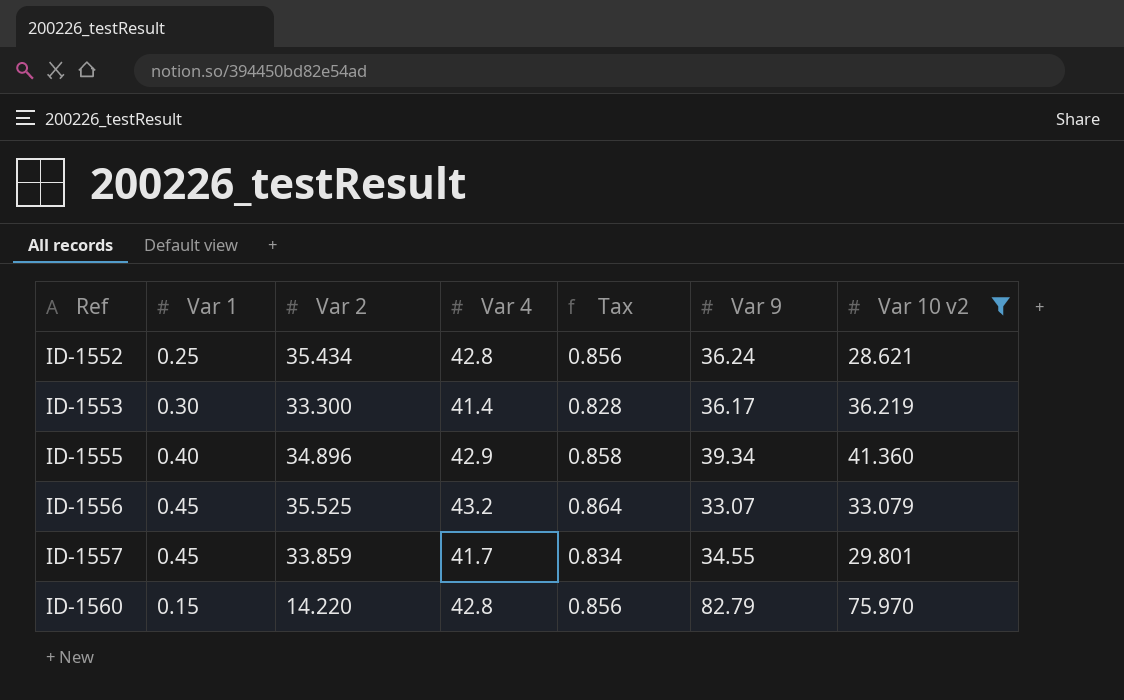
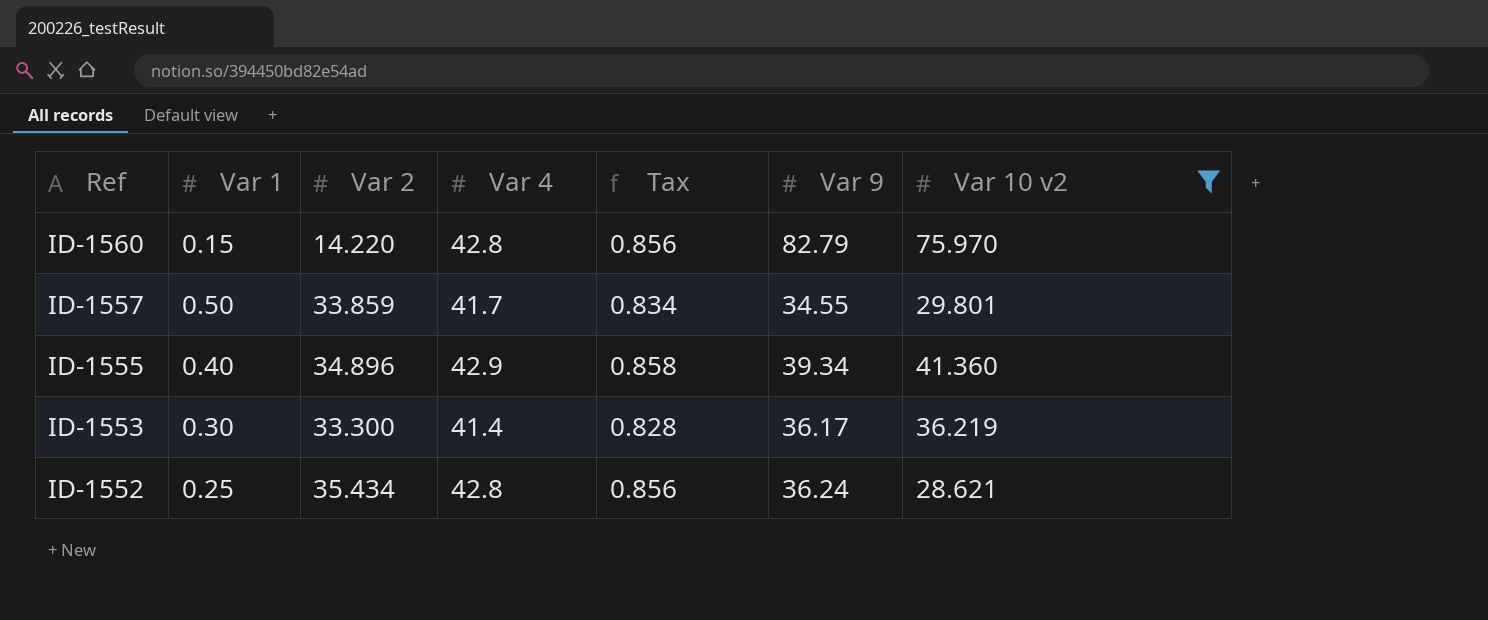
row order: Ref ascending -> Ref descending
row ID-1556: 0.45 | 35.525 | 43.2 | 0.864 | 33.07 | 33.079 -> none
ID-1557 | Var 1: 0.45 -> 0.50

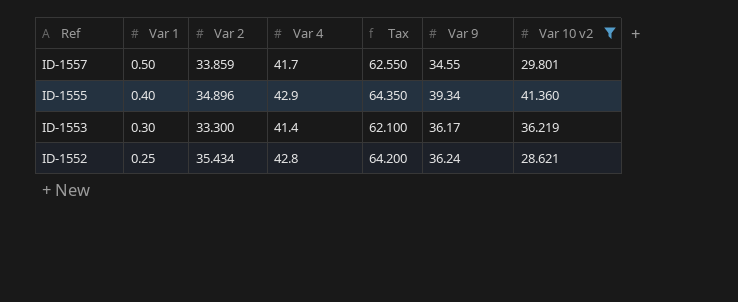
column Tax | formula: [Var 4] * 0.02 -> [Var 4] * 1.5
row ID-1560: 0.15 | 14.220 | 42.8 | 0.856 | 82.79 | 75.970 -> none

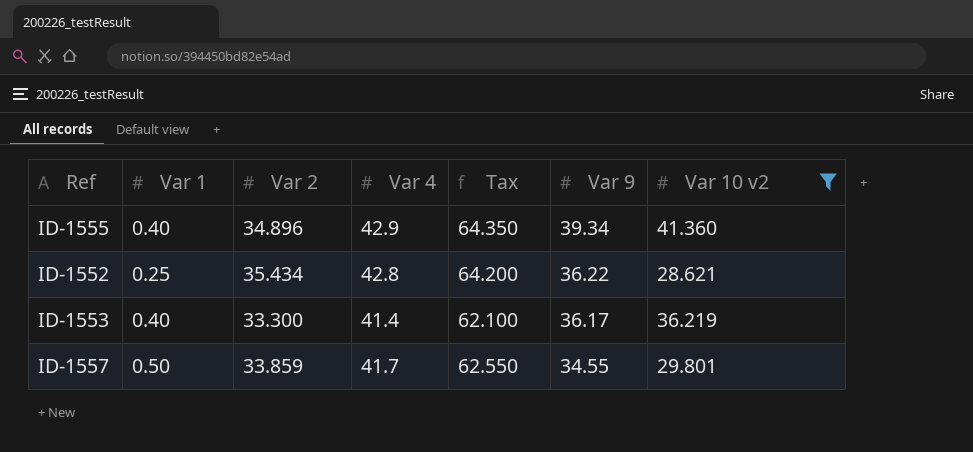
row order: Ref descending -> Var 9 descending
ID-1552 | Var 9: 36.24 -> 36.22
ID-1553 | Var 1: 0.30 -> 0.40

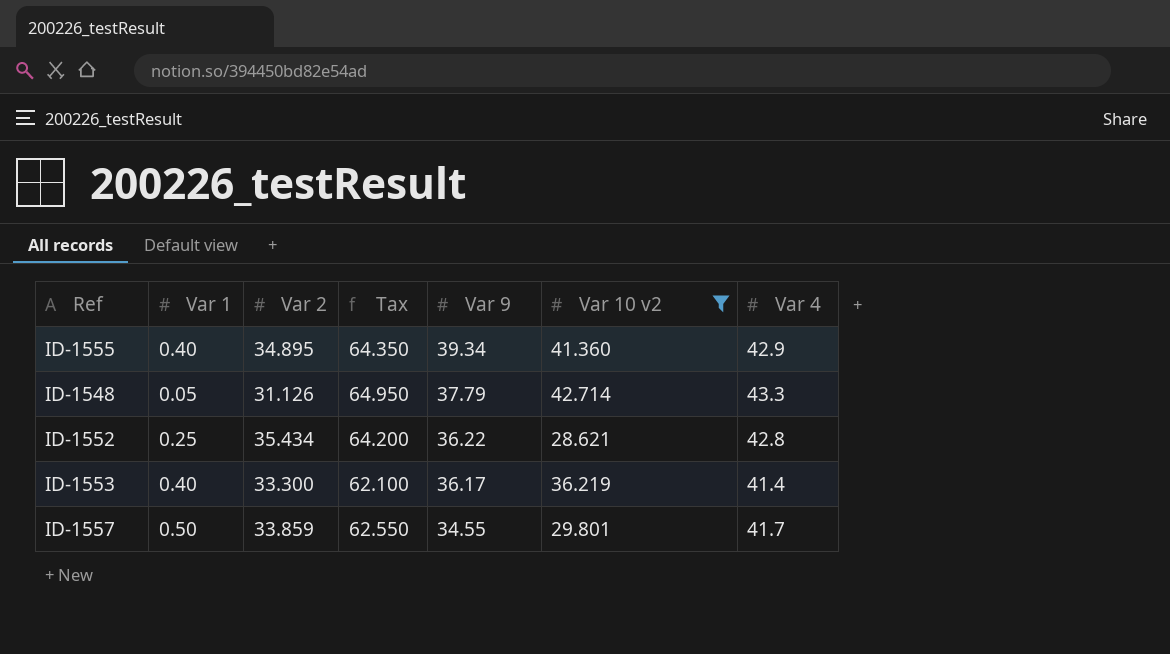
column Var 4 | position: 4 -> 7
ID-1555 | Var 2: 34.896 -> 34.895
row ID-1548: none -> 0.05 | 31.126 | 64.950 | 37.79 | 42.714 | 43.3

